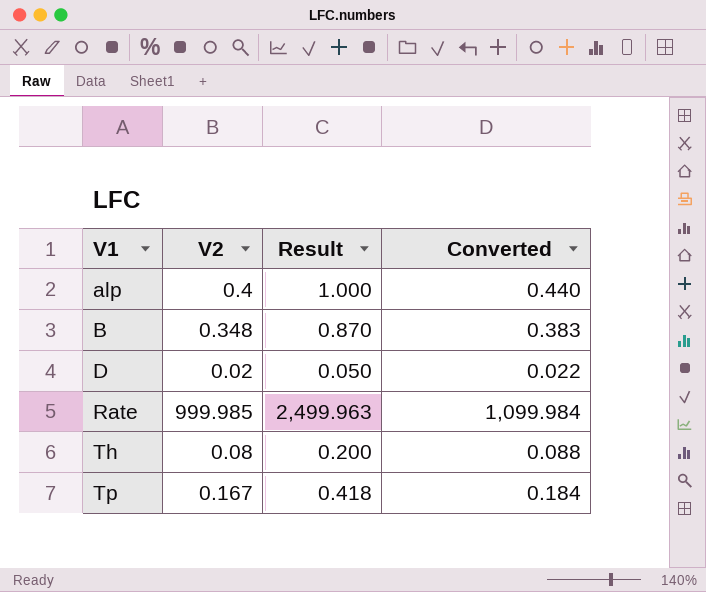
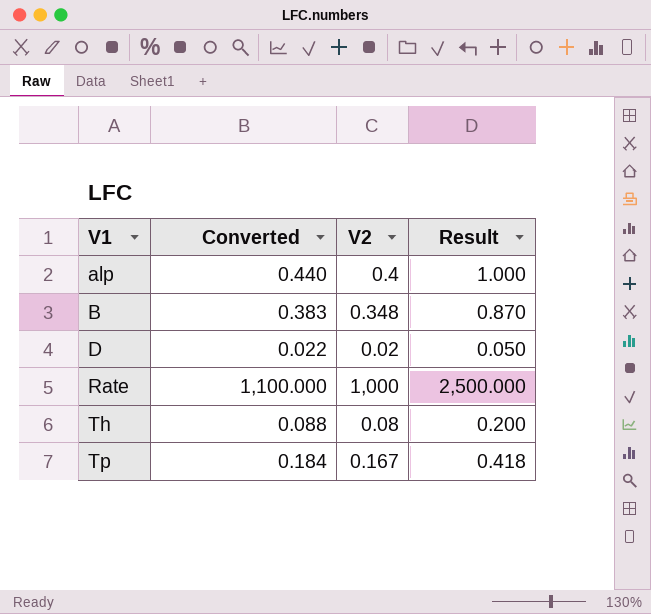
column Converted | position: 4 -> 2
Rate | Converted: 1,099.984 -> 1,100.000
Rate | V2: 999.985 -> 1,000
Rate | Result: 2,499.963 -> 2,500.000

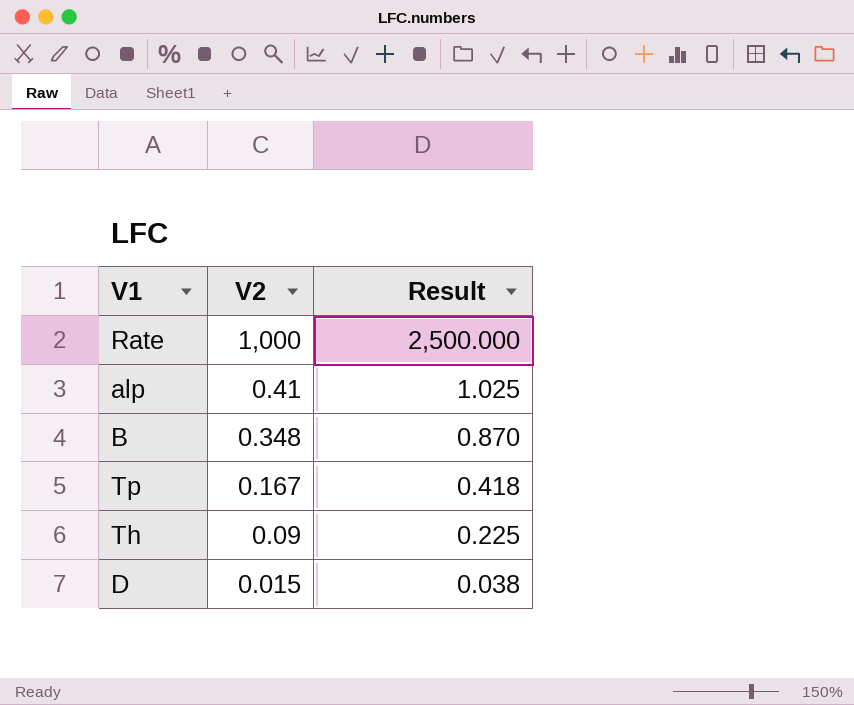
row order: V1 ascending -> V2 descending
column Converted | formula: [V2] * 1.1 -> none
alp | V2: 0.4 -> 0.41
alp | Result: 1.000 -> 1.025
Th | V2: 0.08 -> 0.09
Th | Result: 0.200 -> 0.225
D | V2: 0.02 -> 0.015
D | Result: 0.050 -> 0.038

